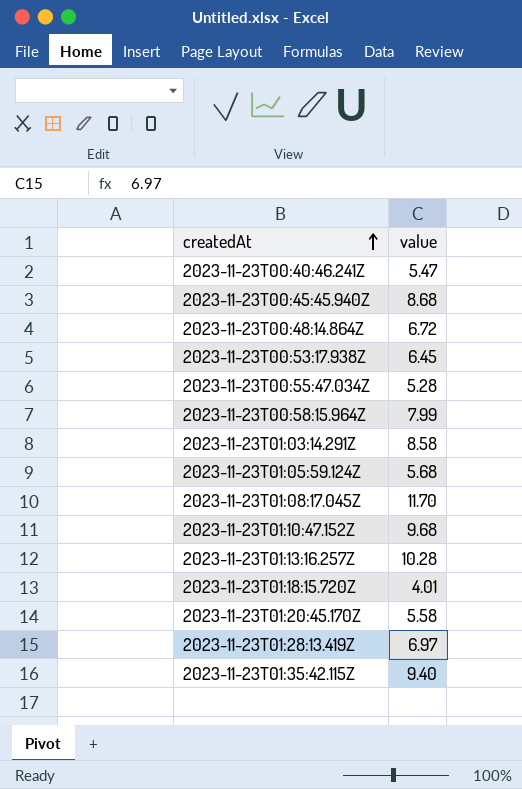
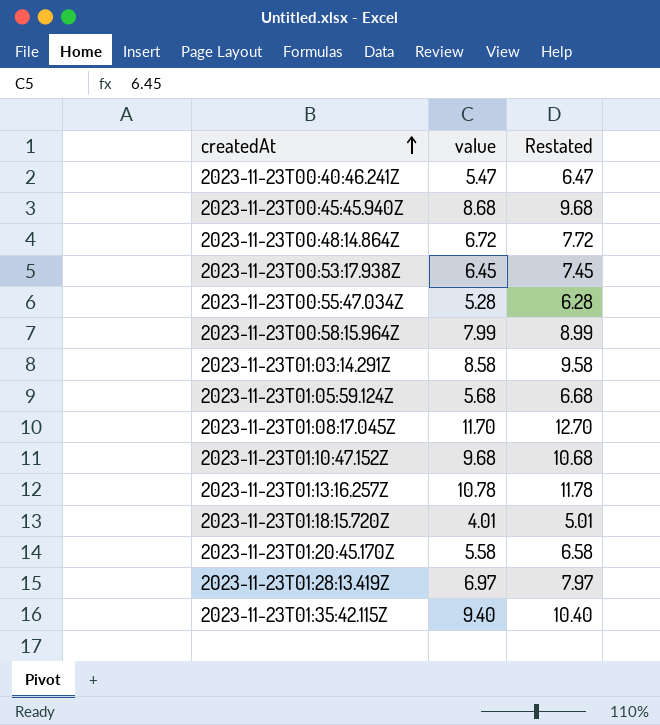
column Restated | formula: none -> [value] + 1
2023-11-23T01:13:16.257Z | value: 10.28 -> 10.78

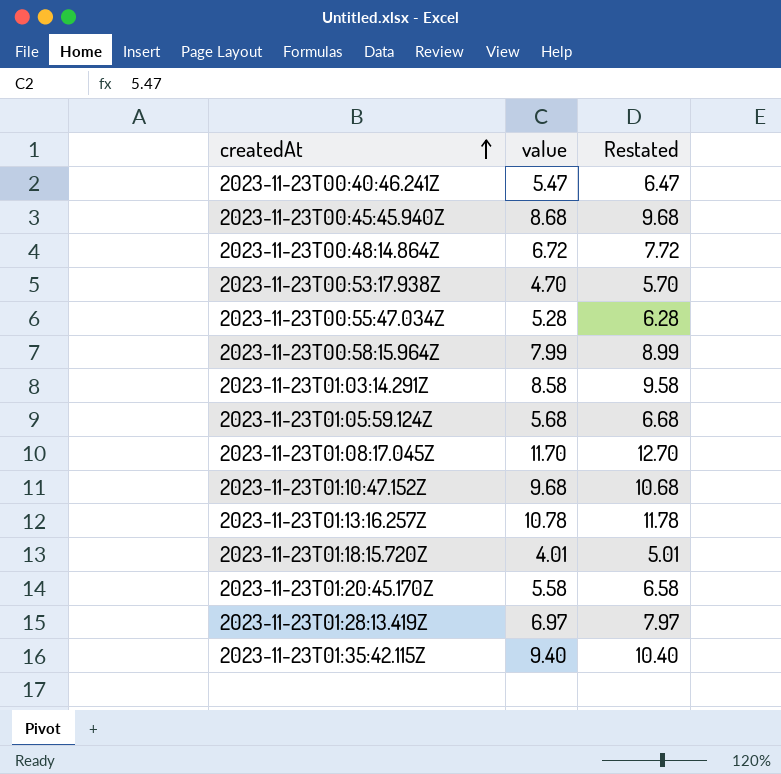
2023-11-23T00:53:17.938Z | value: 6.45 -> 4.70
2023-11-23T00:53:17.938Z | Restated: 7.45 -> 5.70

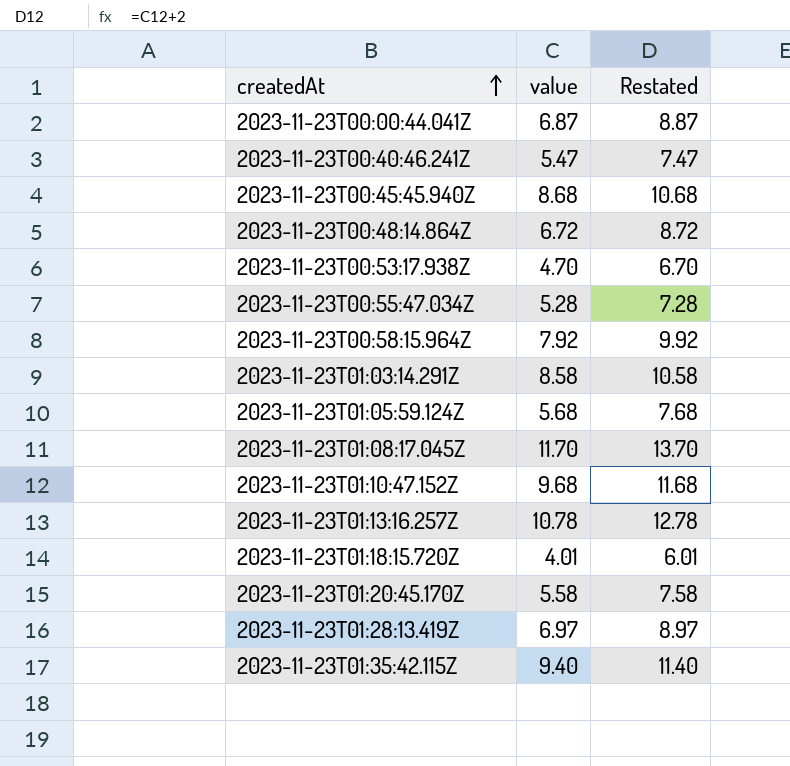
column Restated | formula: [value] + 1 -> [value] + 2
row 2023-11-23T00:00:44.041Z: none -> 6.87 | 8.87
2023-11-23T00:58:15.964Z | value: 7.99 -> 7.92

